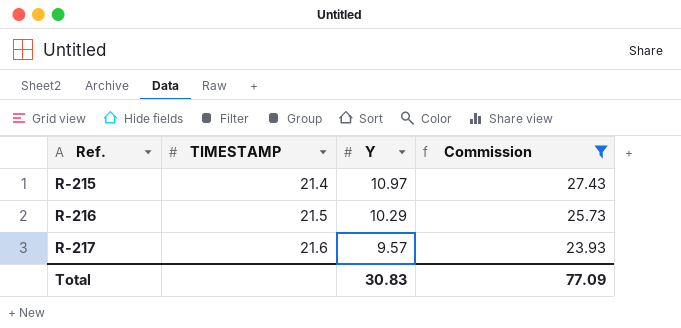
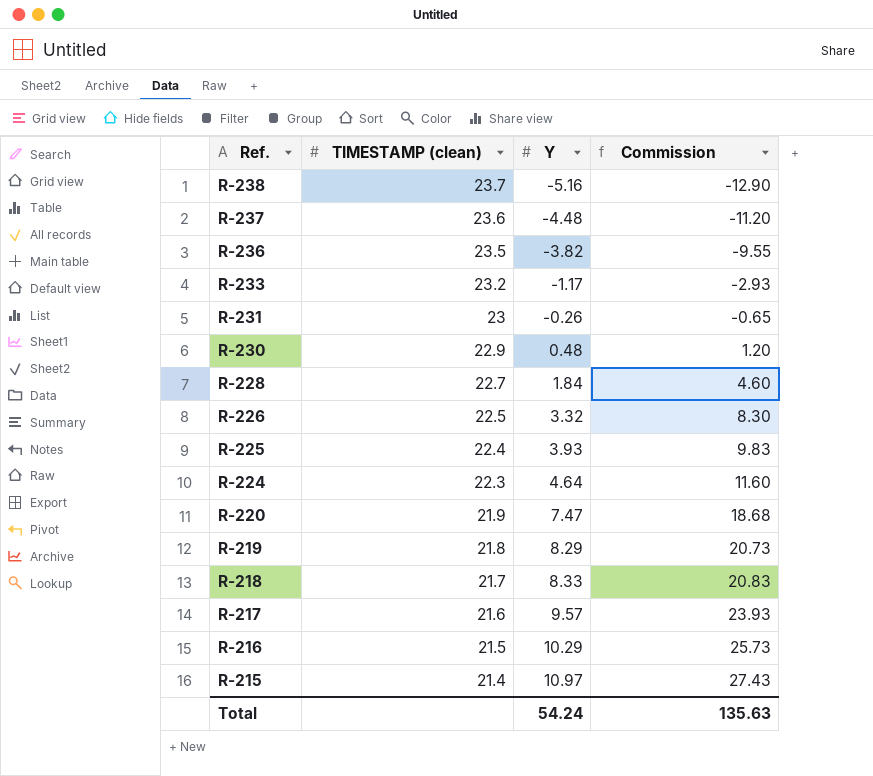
filter: Commission >= 23.93 -> none
row order: Ref. ascending -> Ref. descending
column name: TIMESTAMP -> TIMESTAMP (clean)
Total | Y: 30.83 -> 54.24
Total | Commission: 77.09 -> 135.63

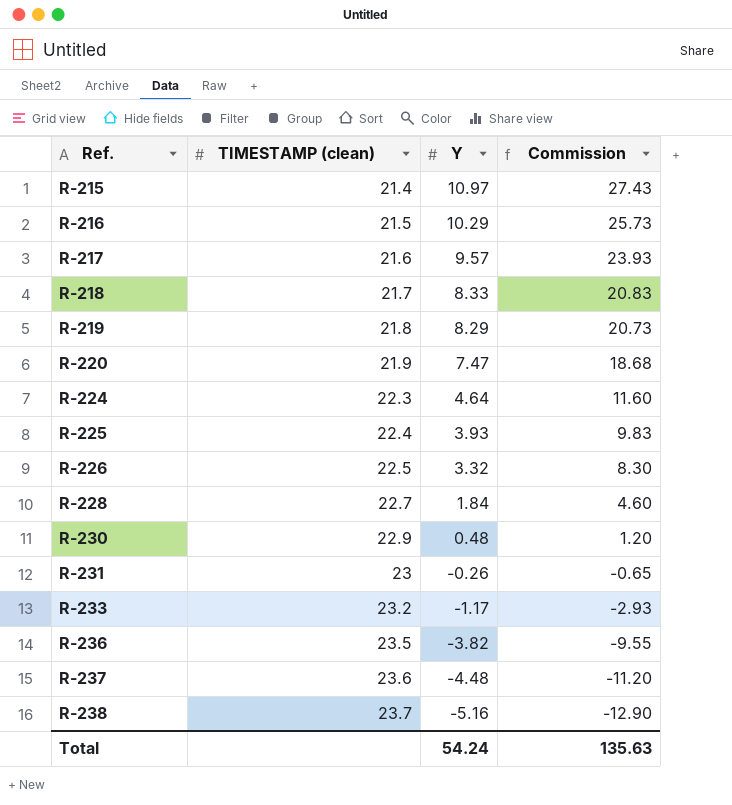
row order: Ref. descending -> Ref. ascending

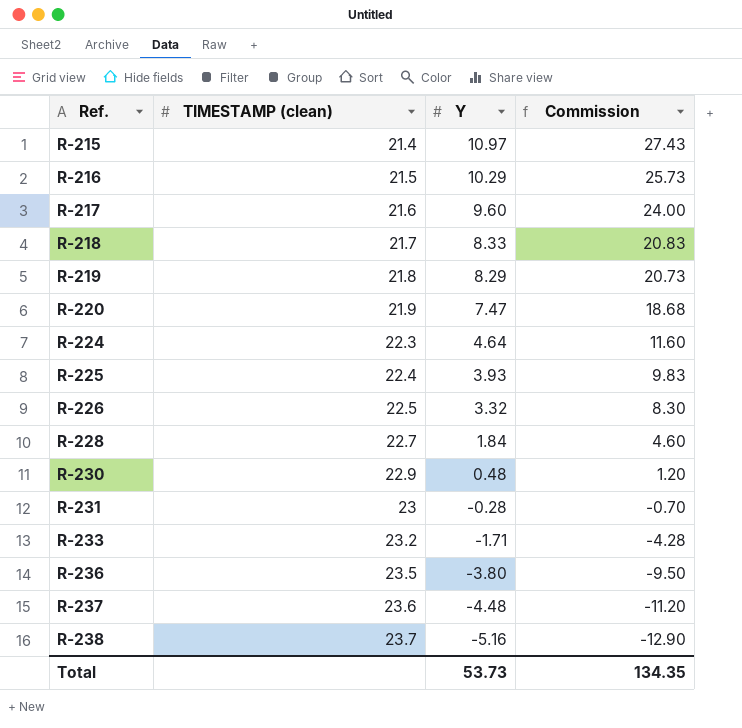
R-217 | Y: 9.57 -> 9.60
R-217 | Commission: 23.93 -> 24.00
R-231 | Y: -0.26 -> -0.28
R-231 | Commission: -0.65 -> -0.70
R-233 | Y: -1.17 -> -1.71
R-233 | Commission: -2.93 -> -4.28
R-236 | Y: -3.82 -> -3.80
R-236 | Commission: -9.55 -> -9.50
Total | Y: 54.24 -> 53.73
Total | Commission: 135.63 -> 134.35

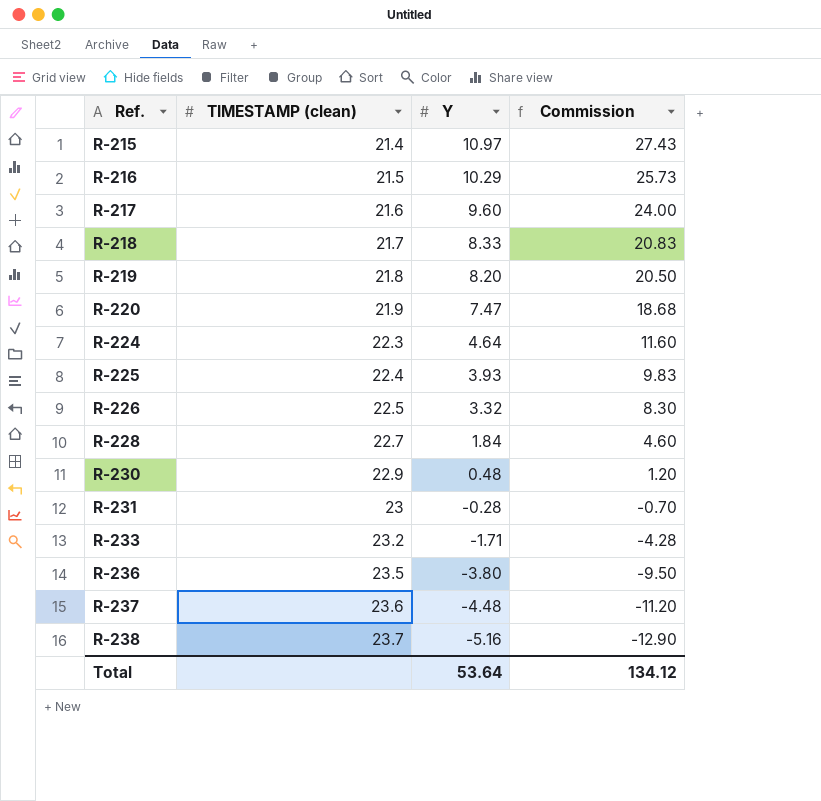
R-219 | Y: 8.29 -> 8.20
R-219 | Commission: 20.73 -> 20.50
Total | Y: 53.73 -> 53.64
Total | Commission: 134.35 -> 134.12

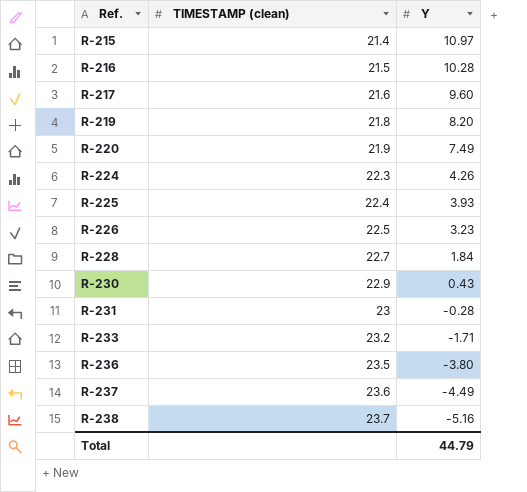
column Commission | formula: [Y] * 2.5 -> none
row R-218: 21.7 | 8.33 | 20.83 -> none
R-216 | Y: 10.29 -> 10.28
R-220 | Y: 7.47 -> 7.49
R-224 | Y: 4.64 -> 4.26
R-226 | Y: 3.32 -> 3.23
R-230 | Y: 0.48 -> 0.43
R-237 | Y: -4.48 -> -4.49
Total | Y: 53.64 -> 44.79

